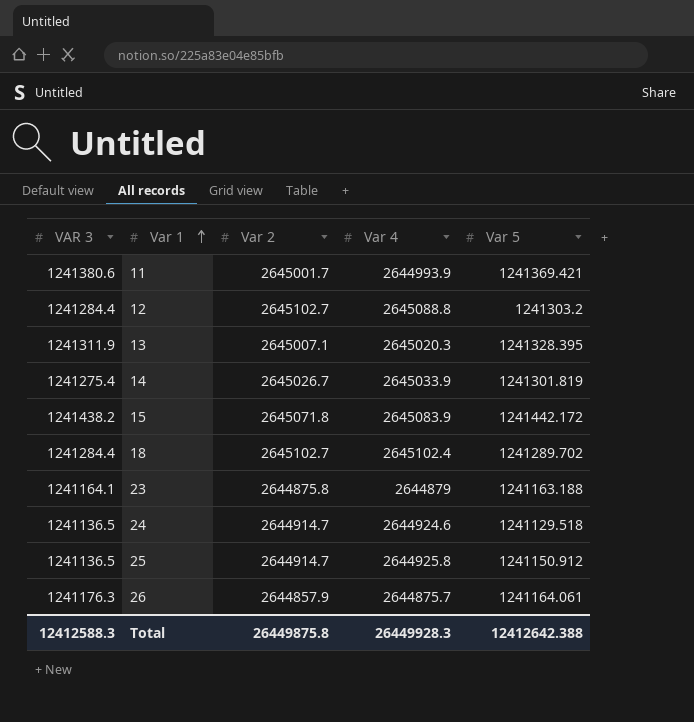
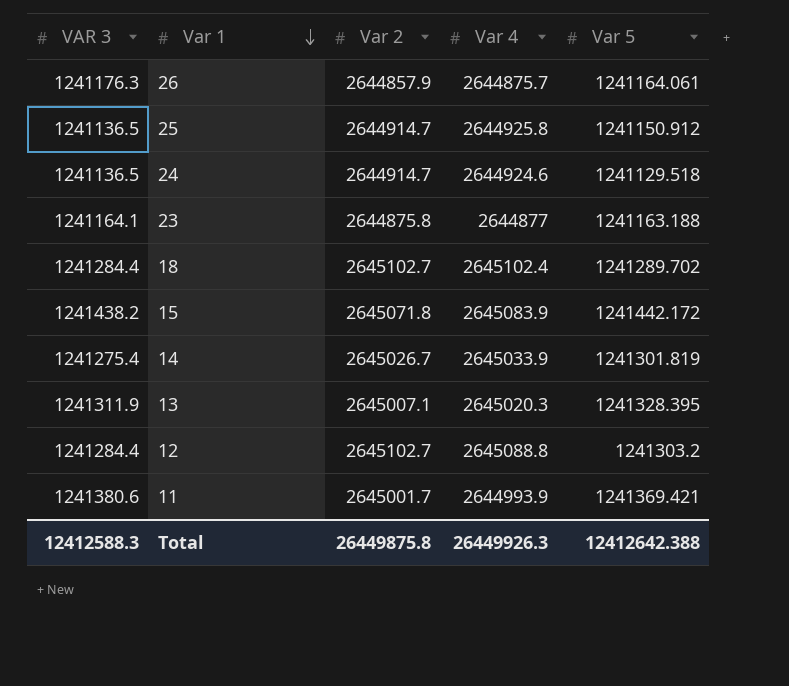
row order: Var 1 ascending -> Var 1 descending
23 | Var 4: 2644879 -> 2644877
Total | Var 4: 26449928.3 -> 26449926.3

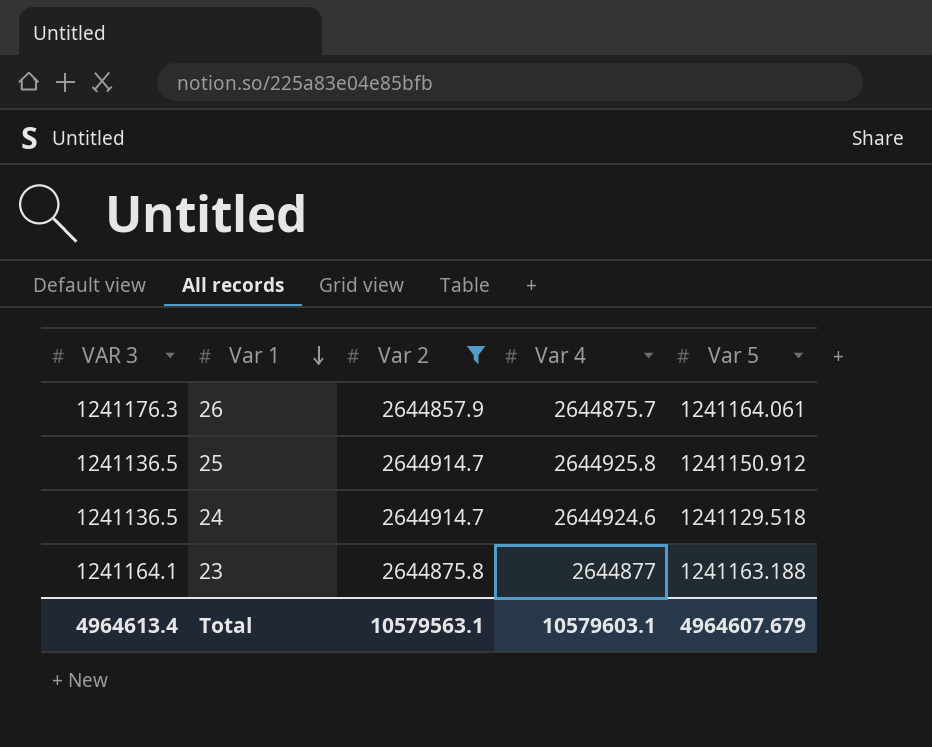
filter: none -> Var 2 <= 2644914.7
Total | VAR 3: 12412588.3 -> 4964613.4
Total | Var 2: 26449875.8 -> 10579563.1
Total | Var 4: 26449926.3 -> 10579603.1
Total | Var 5: 12412642.388 -> 4964607.679

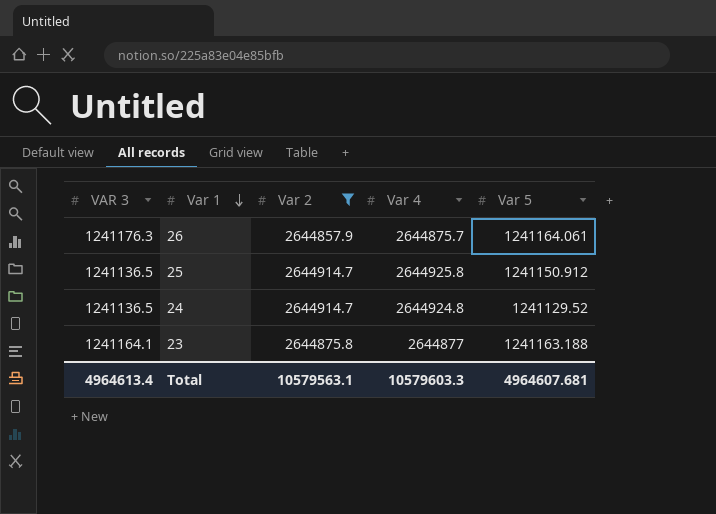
24 | Var 4: 2644924.6 -> 2644924.8
24 | Var 5: 1241129.518 -> 1241129.52
Total | Var 4: 10579603.1 -> 10579603.3
Total | Var 5: 4964607.679 -> 4964607.681

